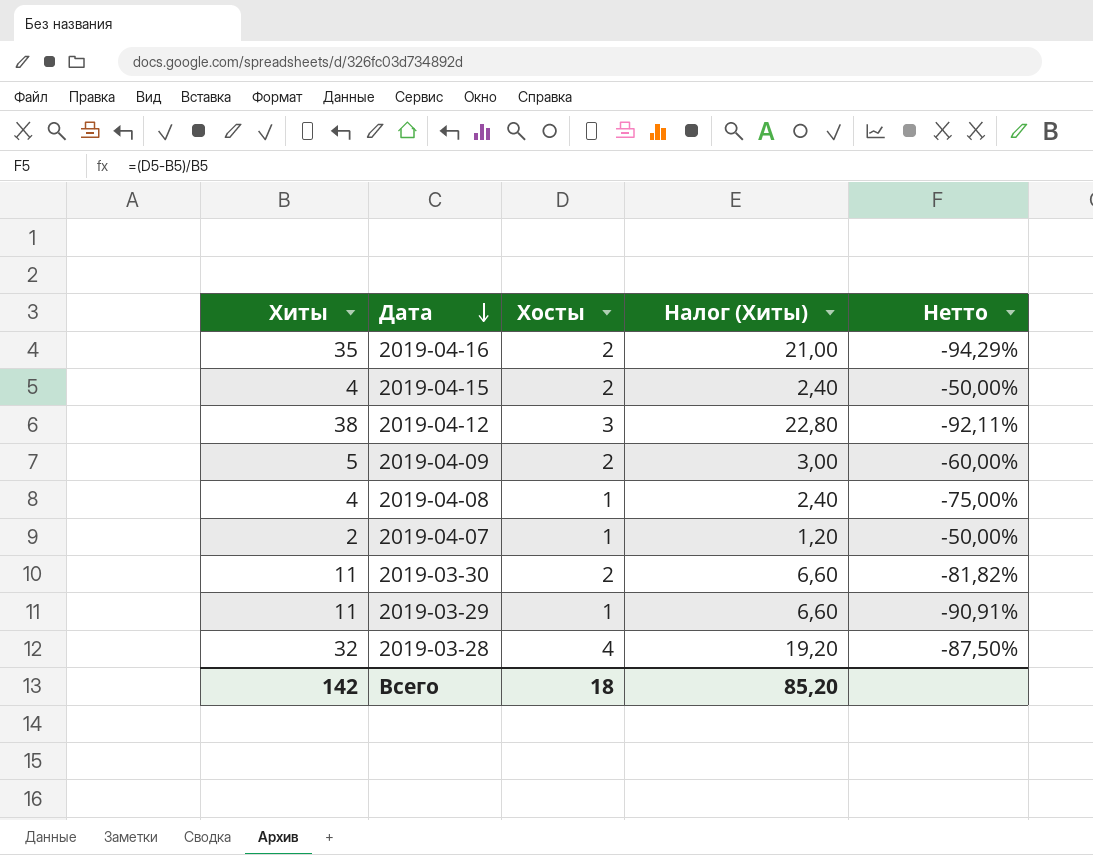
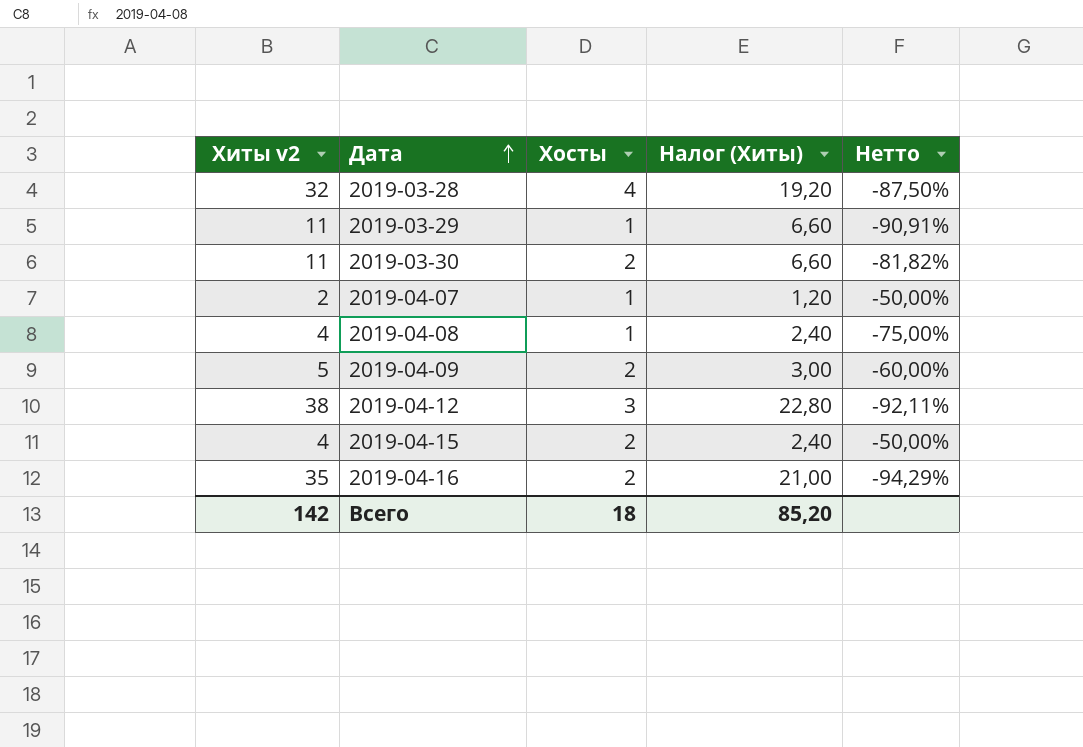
row order: Дата descending -> Дата ascending
column name: Хиты -> Хиты v2

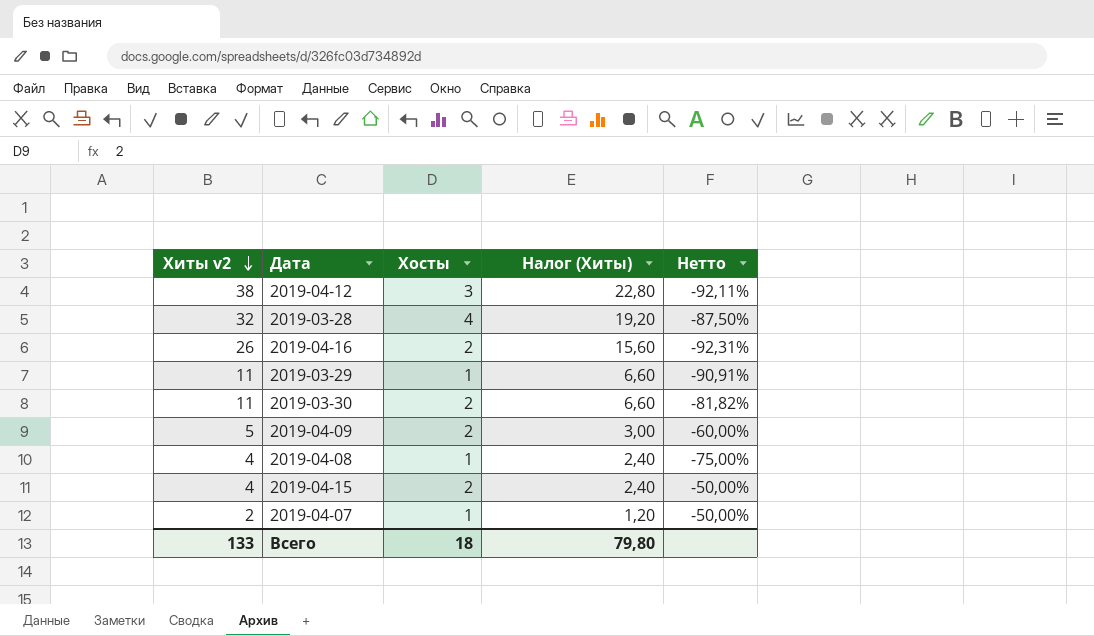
row order: Дата ascending -> Хиты v2 descending
2019-04-16 | Хиты v2: 35 -> 26
2019-04-16 | Налог (Хиты): 21,00 -> 15,60
2019-04-16 | Нетто: -94,29% -> -92,31%
Всего | Хиты v2: 142 -> 133
Всего | Налог (Хиты): 85,20 -> 79,80

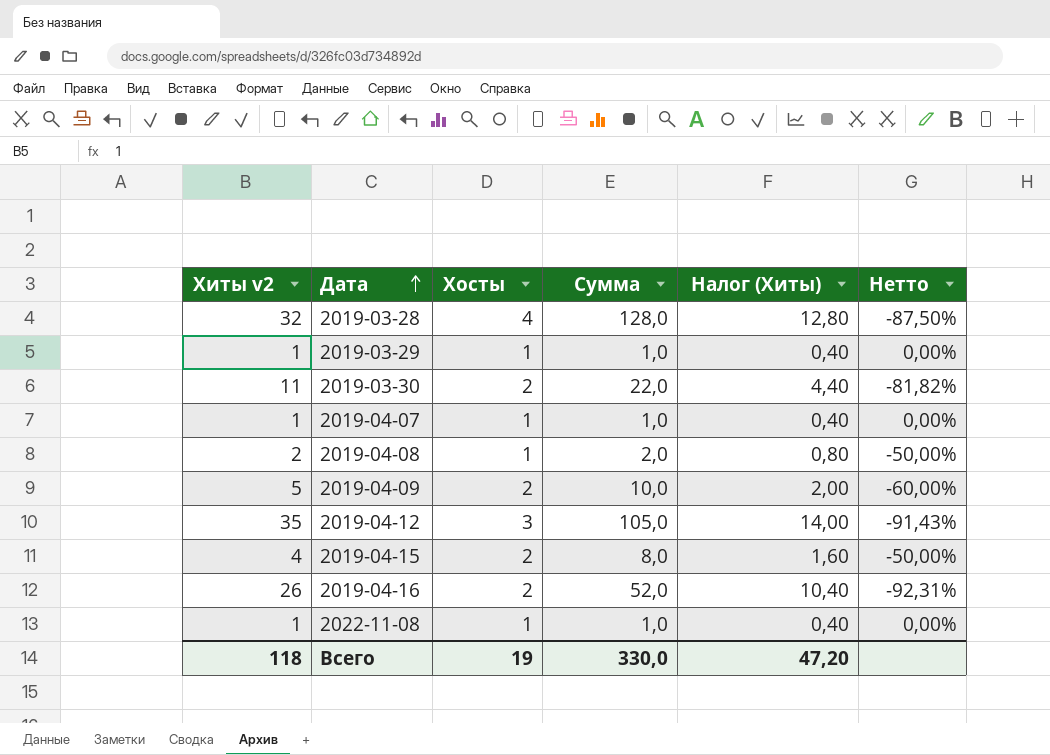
row order: Хиты v2 descending -> Дата ascending
column Сумма | formula: none -> [Хиты v2] * [Хосты]
column Налог (Хиты) | formula: [Хиты v2] * 0,6 -> [Хиты v2] * 0,4
2019-03-29 | Хиты v2: 11 -> 1
2019-03-29 | Нетто: -90,91% -> 0,00%
2019-04-07 | Хиты v2: 2 -> 1
2019-04-07 | Нетто: -50,00% -> 0,00%
2019-04-08 | Хиты v2: 4 -> 2
2019-04-08 | Нетто: -75,00% -> -50,00%
2019-04-12 | Хиты v2: 38 -> 35
2019-04-12 | Нетто: -92,11% -> -91,43%
row 2022-11-08: none -> 1 | 1 | 1,0 | 0,40 | 0,00%
Всего | Хиты v2: 133 -> 118
Всего | Хосты: 18 -> 19
Всего | Налог (Хиты): 79,80 -> 47,20

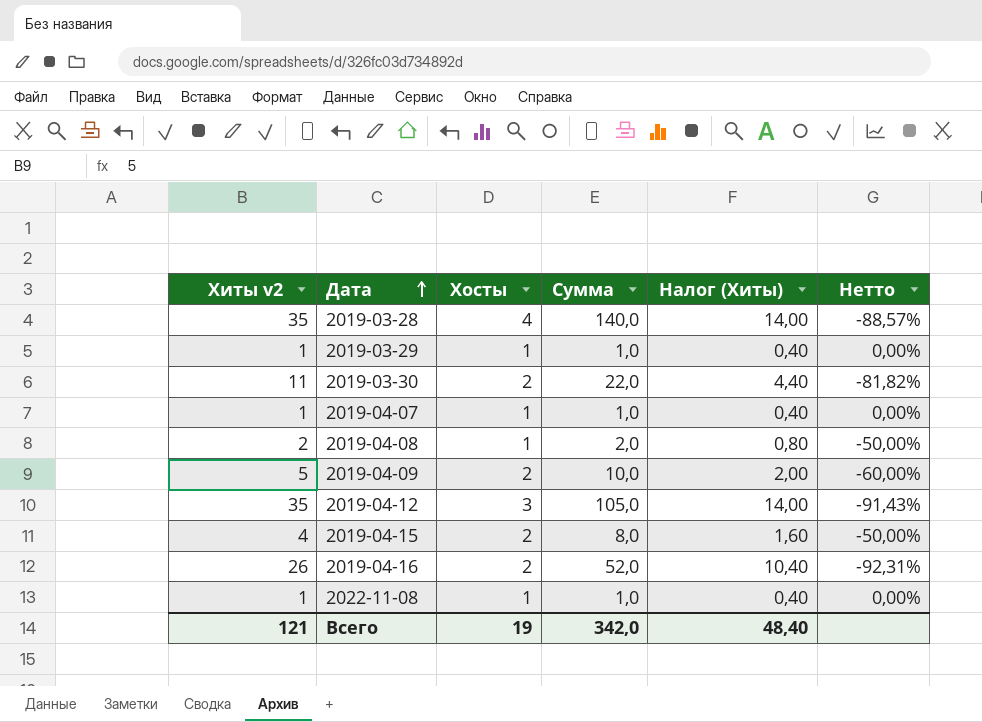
2019-03-28 | Хиты v2: 32 -> 35
2019-03-28 | Сумма: 128,0 -> 140,0
2019-03-28 | Налог (Хиты): 12,80 -> 14,00
2019-03-28 | Нетто: -87,50% -> -88,57%
Всего | Хиты v2: 118 -> 121
Всего | Сумма: 330,0 -> 342,0
Всего | Налог (Хиты): 47,20 -> 48,40

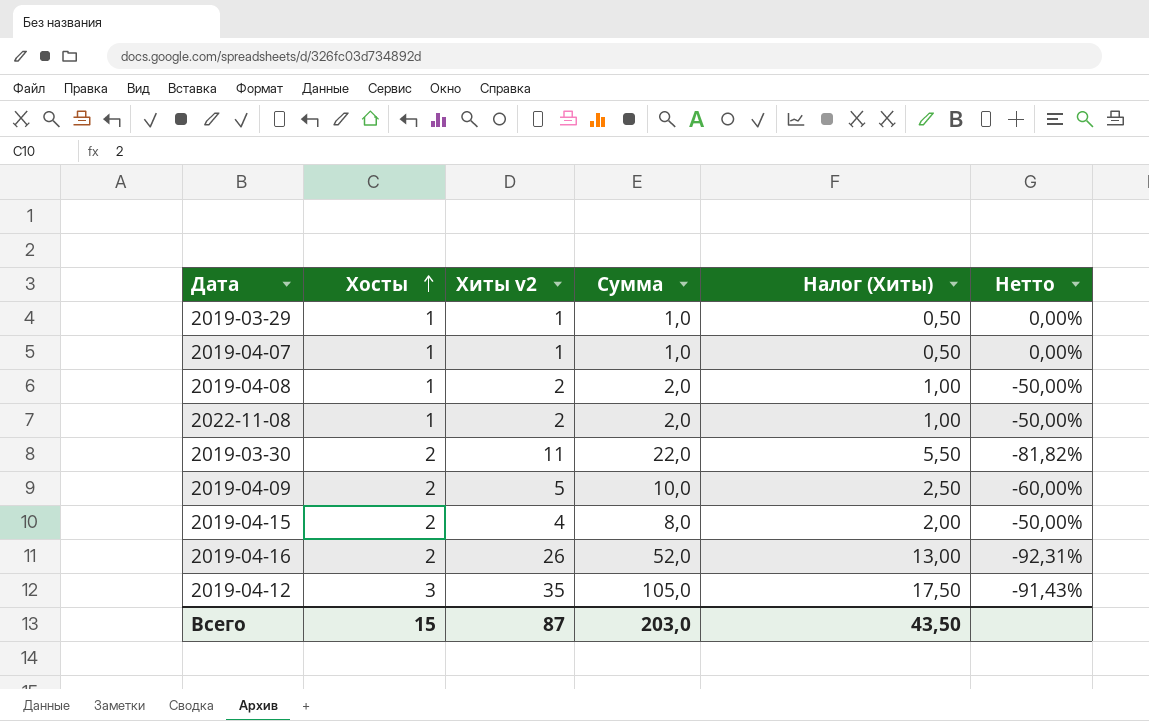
row order: Дата ascending -> Хосты ascending
column Хиты v2 | position: 1 -> 3
column Налог (Хиты) | formula: [Хиты v2] * 0,4 -> [Хиты v2] * 0,5
row 2019-03-28: 35 | 4 | 140,0 | 14,00 | -88,57% -> none
2022-11-08 | Хиты v2: 1 -> 2
2022-11-08 | Сумма: 1,0 -> 2,0
2022-11-08 | Нетто: 0,00% -> -50,00%
Всего | Хосты: 19 -> 15
Всего | Хиты v2: 121 -> 87
Всего | Сумма: 342,0 -> 203,0
Всего | Налог (Хиты): 48,40 -> 43,50

